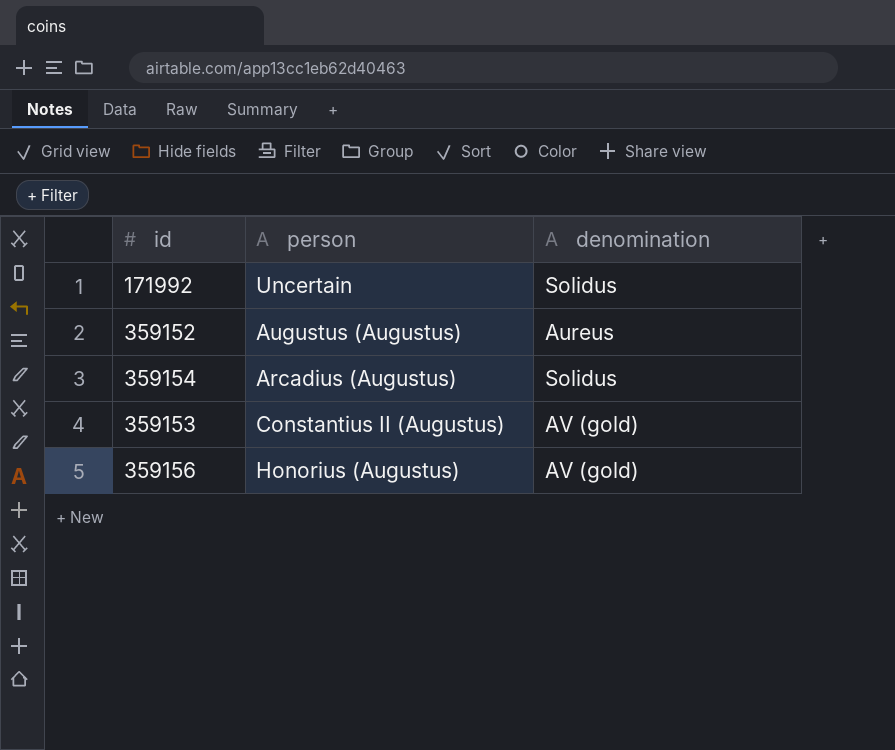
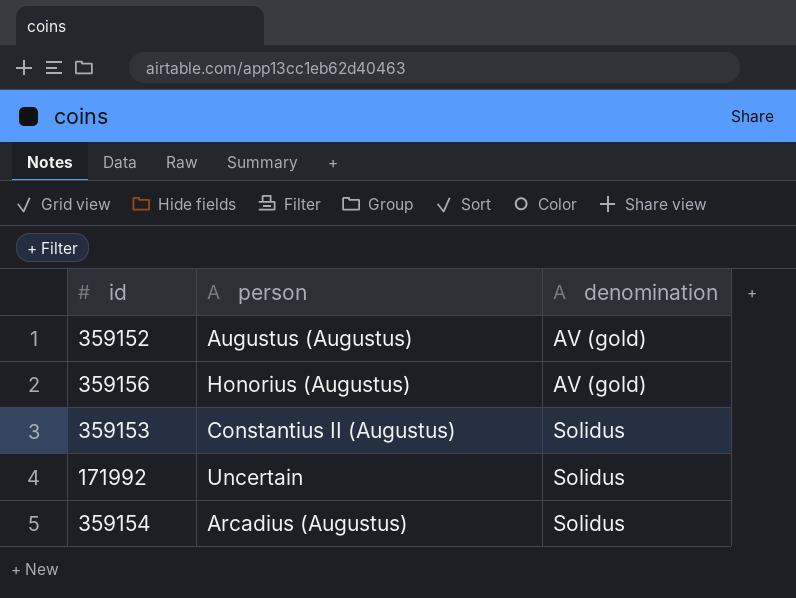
row order: none -> denomination ascending
359152 | denomination: Aureus -> AV (gold)
359153 | denomination: AV (gold) -> Solidus

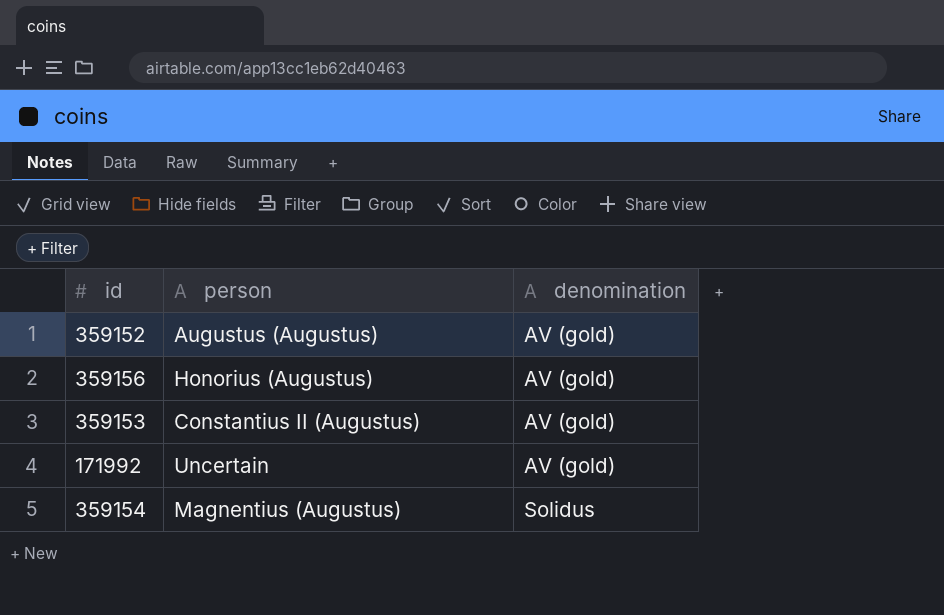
359153 | denomination: Solidus -> AV (gold)
171992 | denomination: Solidus -> AV (gold)
359154 | person: Arcadius (Augustus) -> Magnentius (Augustus)

